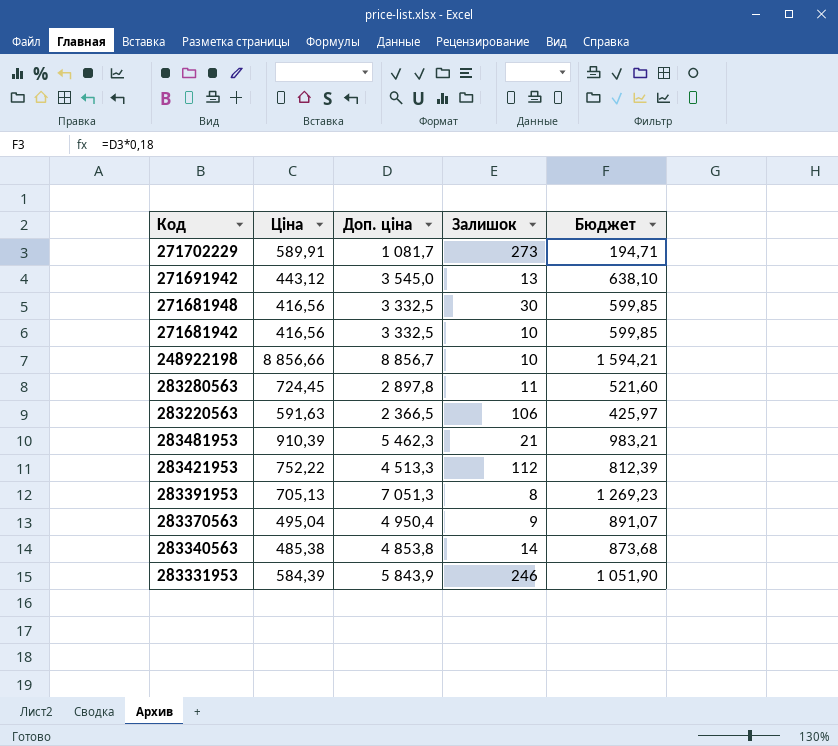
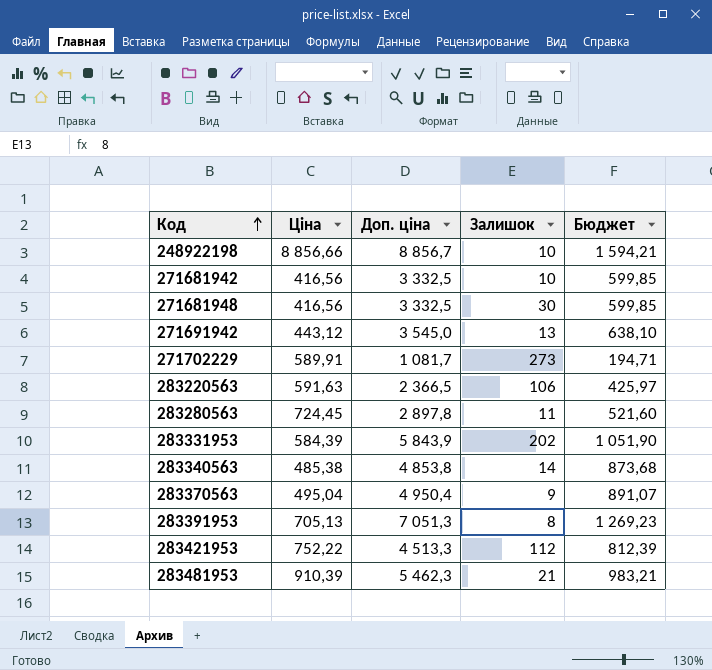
row order: none -> Код ascending
283331953 | Залишок: 246 -> 202

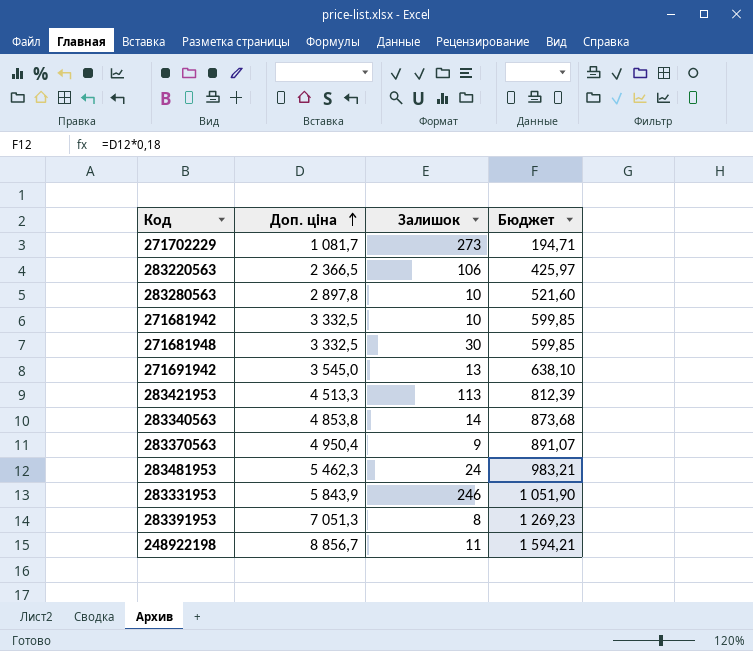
row order: Код ascending -> Доп. ціна ascending
column Ціна | position: 2 -> none
283280563 | Залишок: 11 -> 10
283421953 | Залишок: 112 -> 113
283481953 | Залишок: 21 -> 24
283331953 | Залишок: 202 -> 246
248922198 | Залишок: 10 -> 11

